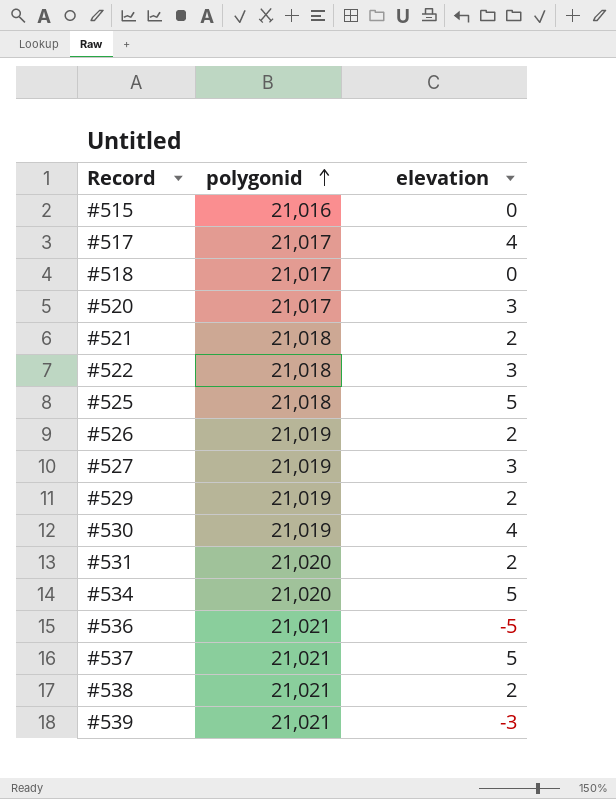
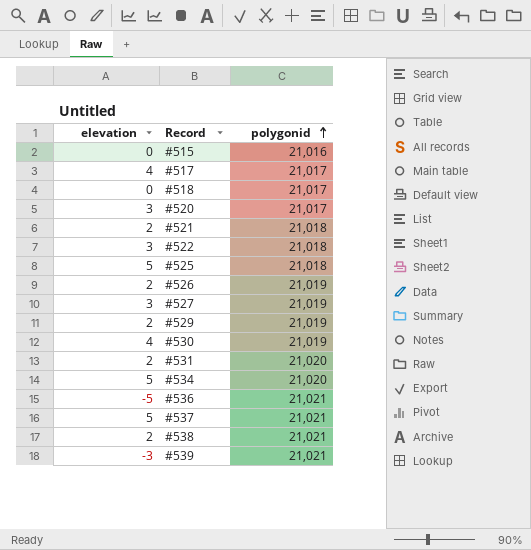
column elevation | position: 3 -> 1

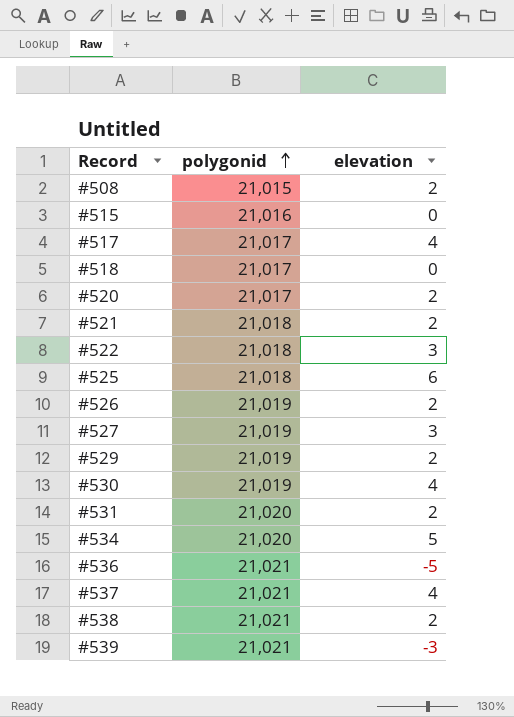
column elevation | position: 1 -> 3
row #508: none -> 21,015 | 2
#520 | elevation: 3 -> 2
#525 | elevation: 5 -> 6
#537 | elevation: 5 -> 4

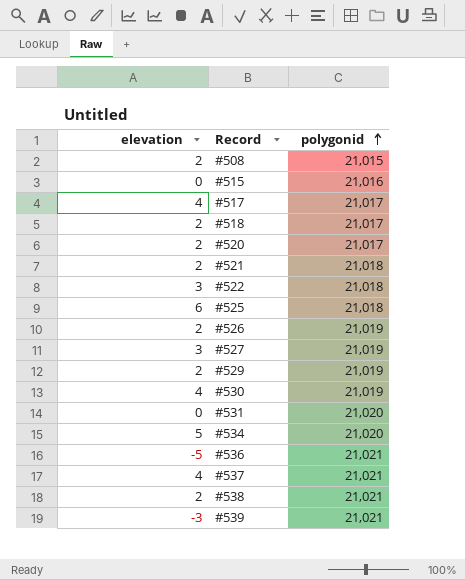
column elevation | position: 3 -> 1
#518 | elevation: 0 -> 2
#531 | elevation: 2 -> 0

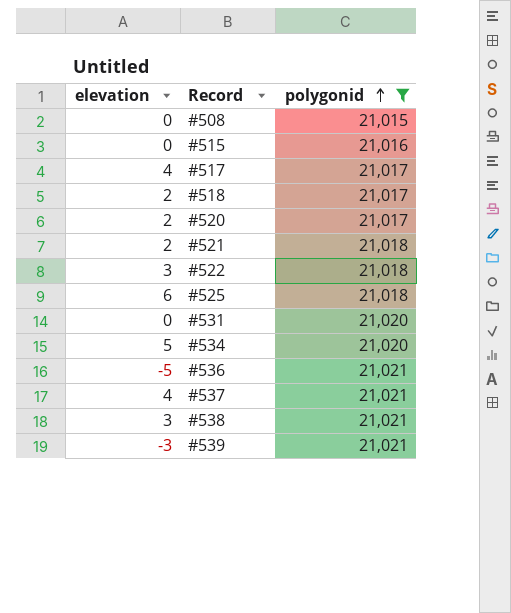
filter: none -> polygonid != 21,019
#508 | elevation: 2 -> 0
#538 | elevation: 2 -> 3

